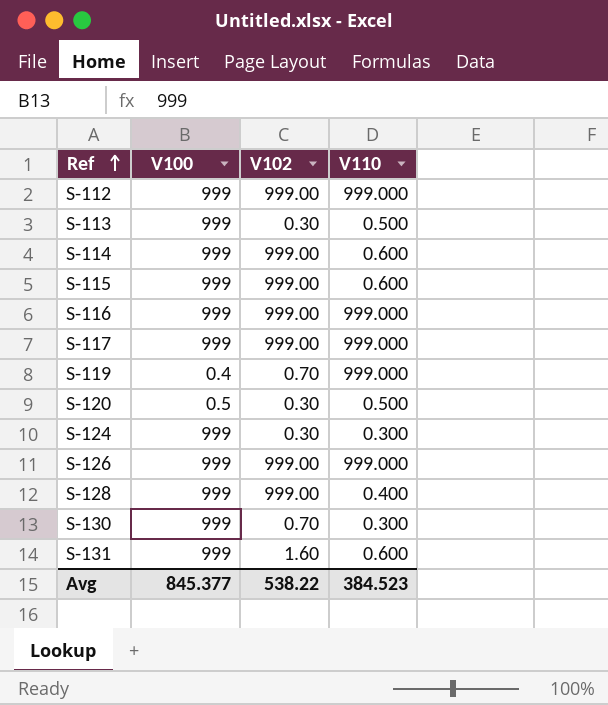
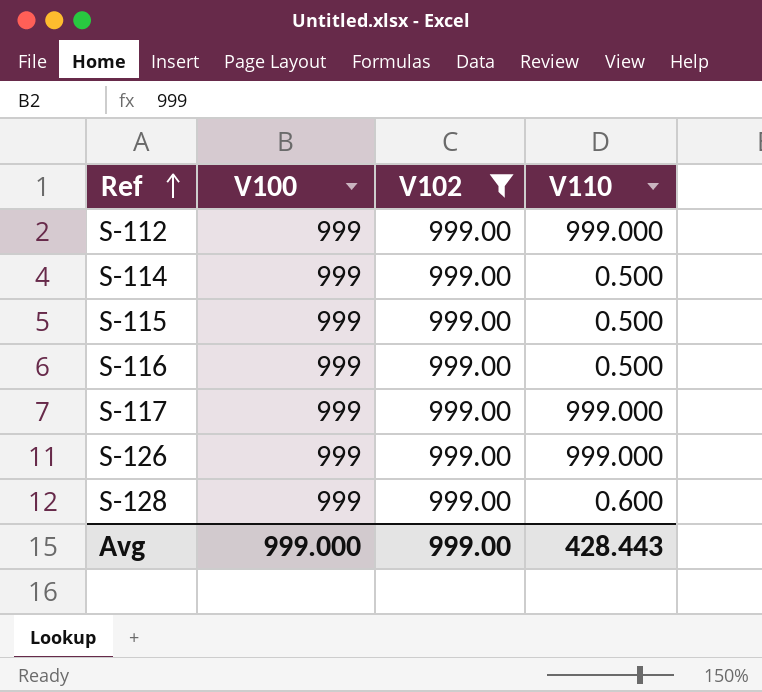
filter: none -> V102 = 999.00
S-114 | V110: 0.600 -> 0.500
S-115 | V110: 0.600 -> 0.500
S-116 | V110: 999.000 -> 0.500
S-128 | V110: 0.400 -> 0.600
Avg | V100: 845.377 -> 999.000
Avg | V102: 538.22 -> 999.00
Avg | V110: 384.523 -> 428.443

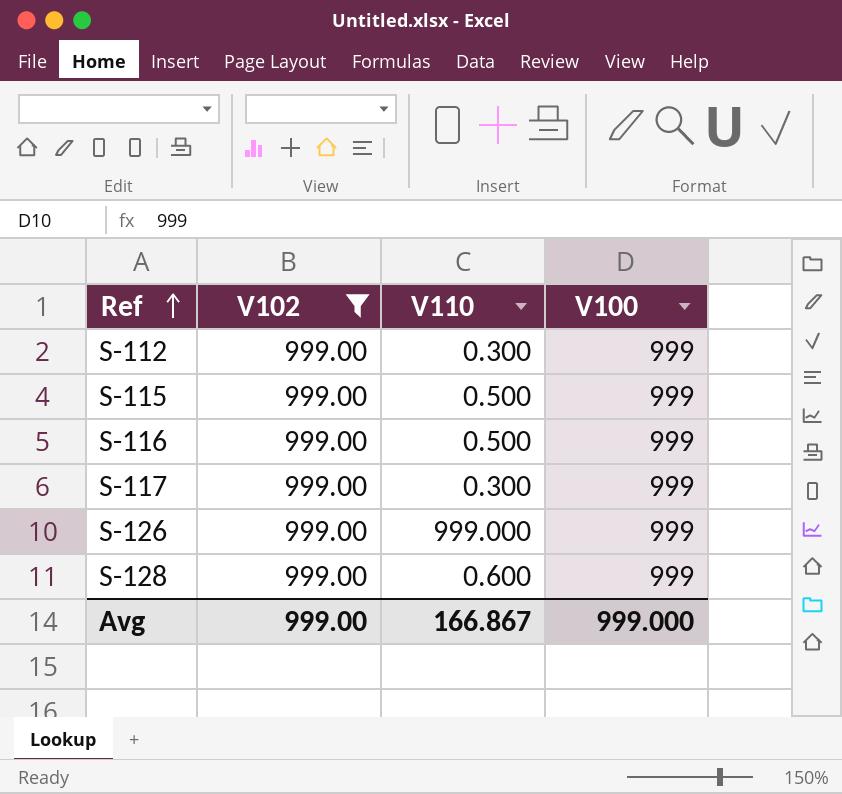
column V100 | position: 2 -> 4
row S-114: 999 | 999.00 | 0.500 -> none
S-112 | V110: 999.000 -> 0.300
S-117 | V110: 999.000 -> 0.300
Avg | V110: 428.443 -> 166.867

